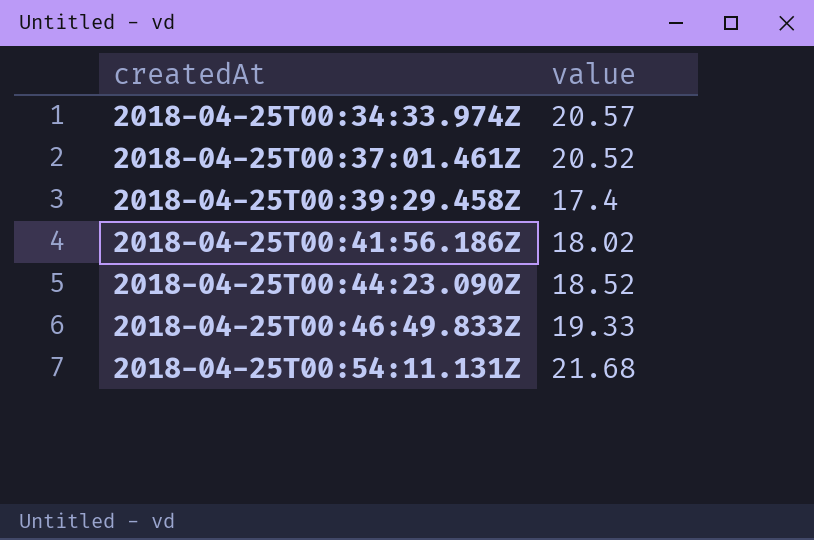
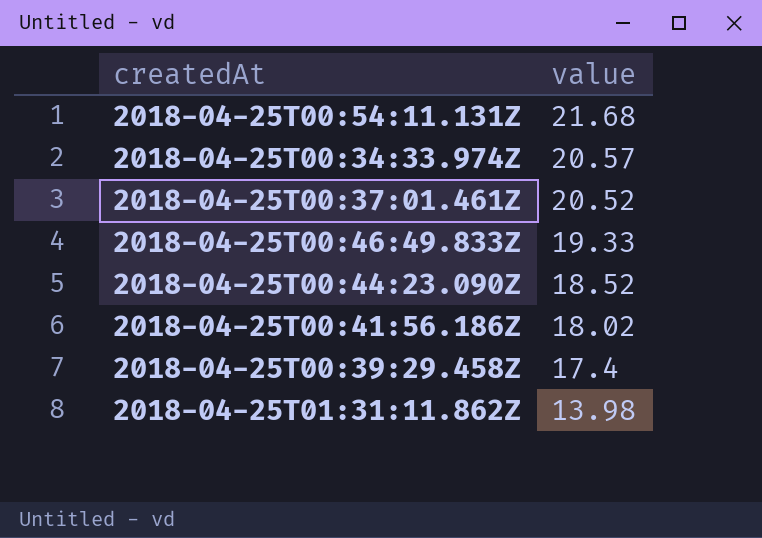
row order: createdAt ascending -> value descending
row 2018-04-25T01:31:11.862Z: none -> 13.98

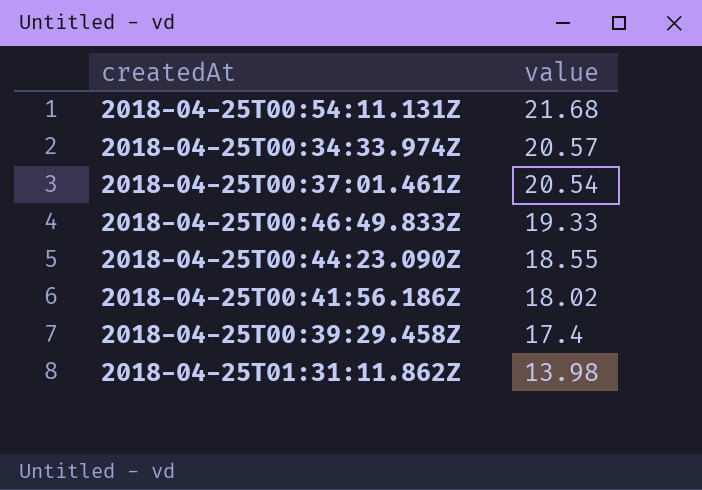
2018-04-25T00:37:01.461Z | value: 20.52 -> 20.54
2018-04-25T00:44:23.090Z | value: 18.52 -> 18.55

